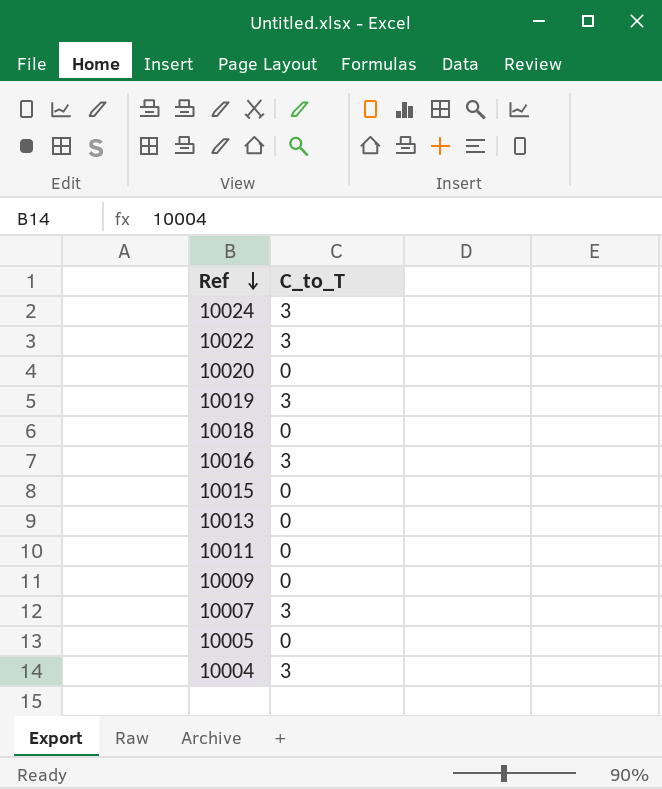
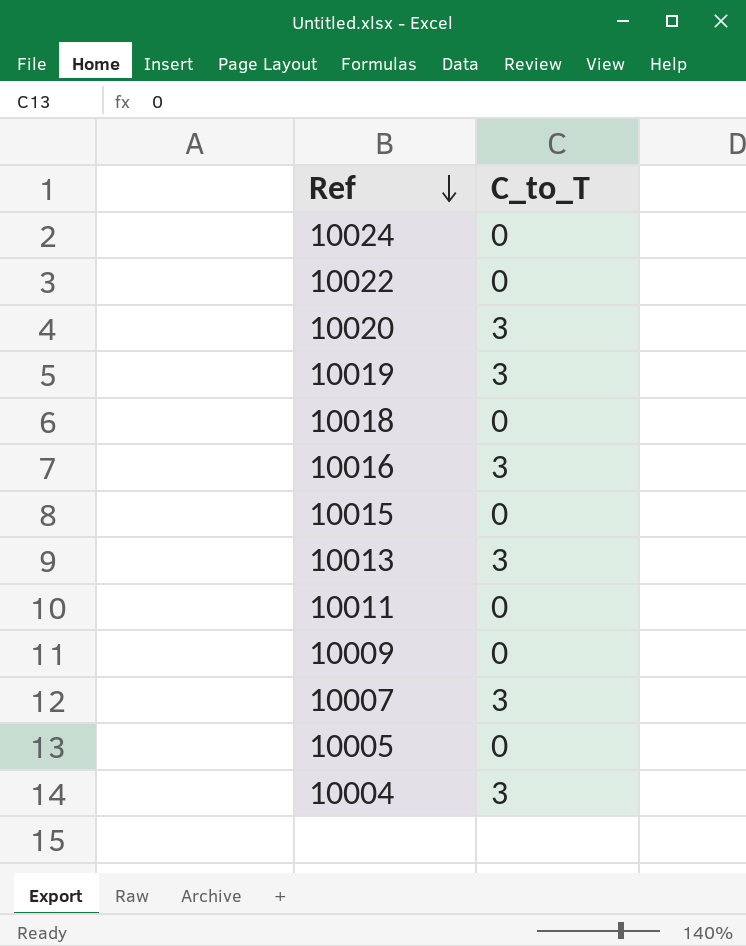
10024 | C_to_T: 3 -> 0
10022 | C_to_T: 3 -> 0
10020 | C_to_T: 0 -> 3
10013 | C_to_T: 0 -> 3

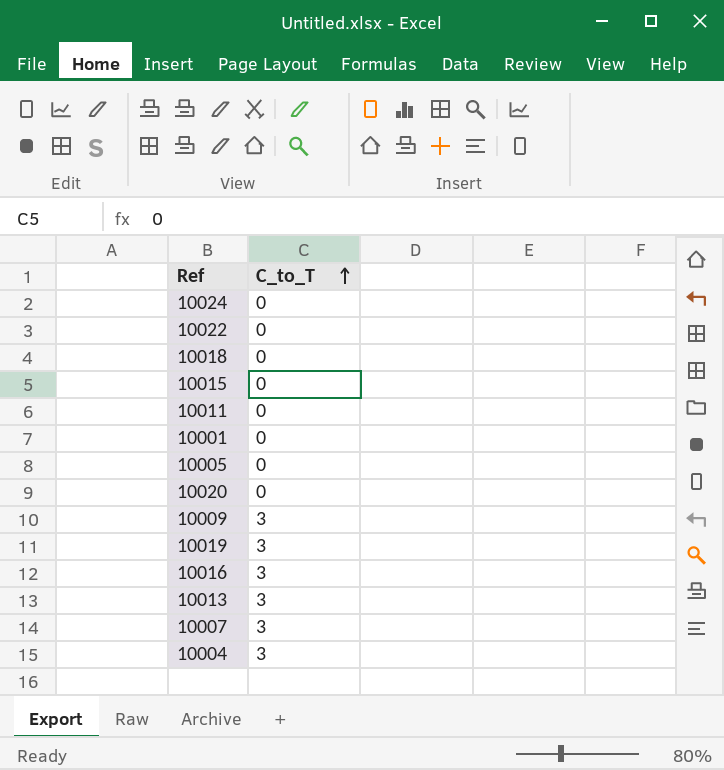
row order: Ref descending -> C_to_T ascending
row 10001: none -> 0
10020 | C_to_T: 3 -> 0
10009 | C_to_T: 0 -> 3

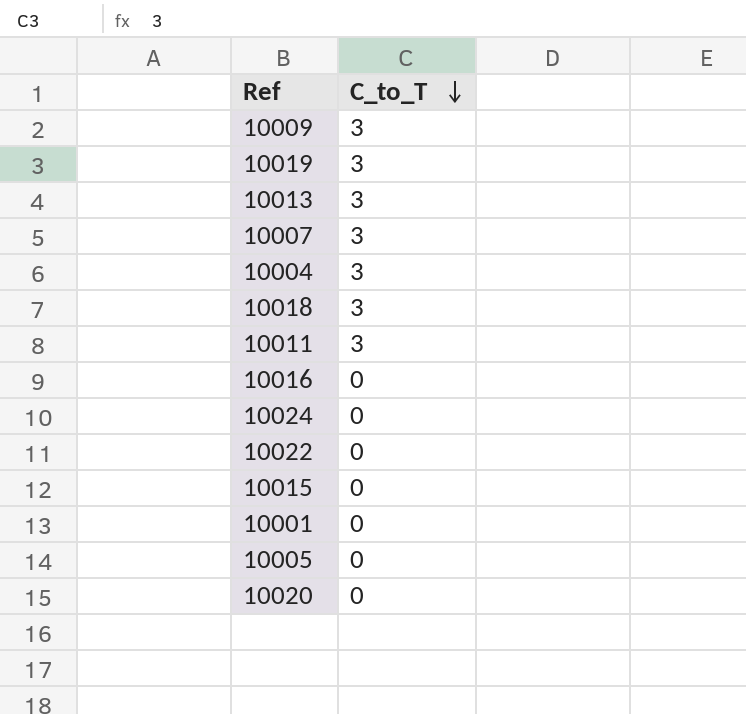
row order: C_to_T ascending -> C_to_T descending
10018 | C_to_T: 0 -> 3
10011 | C_to_T: 0 -> 3
10016 | C_to_T: 3 -> 0

